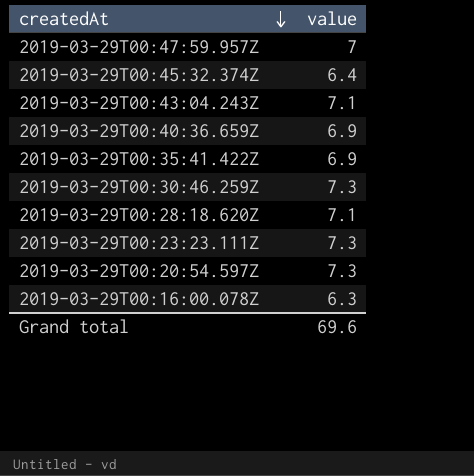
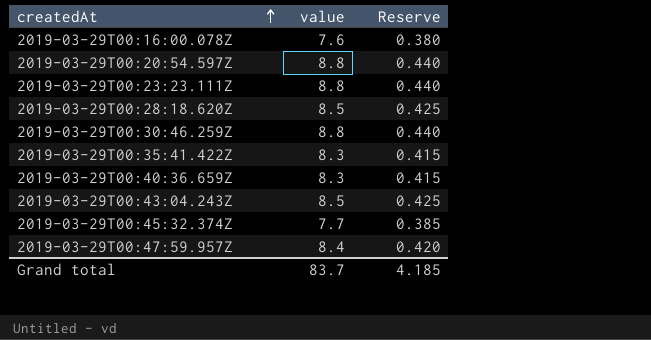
row order: createdAt descending -> createdAt ascending
column Reserve | formula: none -> [value] * 0.05
2019-03-29T00:16:00.078Z | value: 6.3 -> 7.6
2019-03-29T00:20:54.597Z | value: 7.3 -> 8.8
2019-03-29T00:23:23.111Z | value: 7.3 -> 8.8
2019-03-29T00:28:18.620Z | value: 7.1 -> 8.5
2019-03-29T00:30:46.259Z | value: 7.3 -> 8.8
2019-03-29T00:35:41.422Z | value: 6.9 -> 8.3
2019-03-29T00:40:36.659Z | value: 6.9 -> 8.3
2019-03-29T00:43:04.243Z | value: 7.1 -> 8.5
2019-03-29T00:45:32.374Z | value: 6.4 -> 7.7
2019-03-29T00:47:59.957Z | value: 7 -> 8.4
Grand total | value: 69.6 -> 83.7

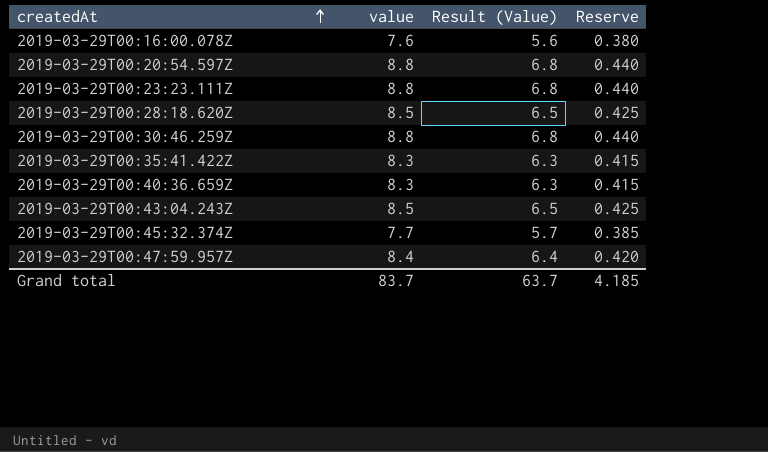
column Result (Value) | formula: none -> [value] - 2

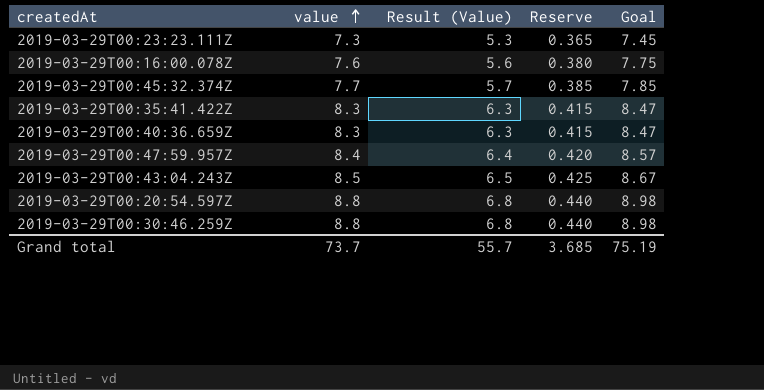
row order: createdAt ascending -> value ascending
column Goal | formula: none -> [value] * 1.02
row 2019-03-29T00:28:18.620Z: 8.5 | 6.5 | 0.425 -> none
2019-03-29T00:23:23.111Z | value: 8.8 -> 7.3
2019-03-29T00:23:23.111Z | Result (Value): 6.8 -> 5.3
2019-03-29T00:23:23.111Z | Reserve: 0.440 -> 0.365
Grand total | value: 83.7 -> 73.7
Grand total | Result (Value): 63.7 -> 55.7
Grand total | Reserve: 4.185 -> 3.685

